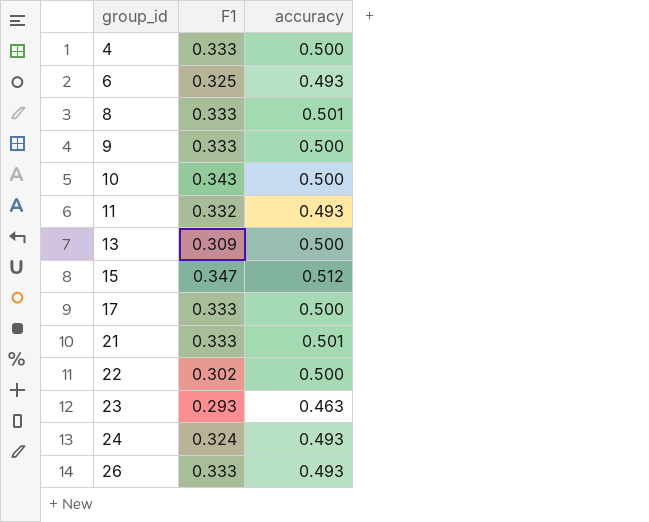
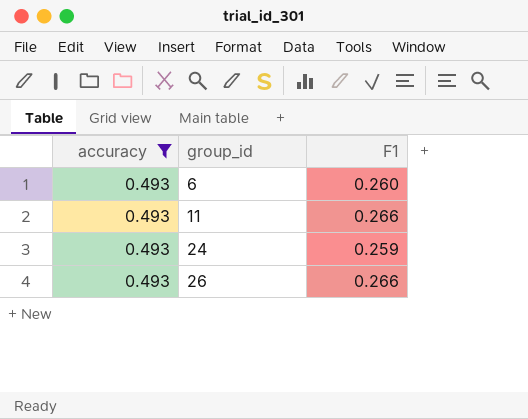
filter: none -> accuracy = 0.493
column accuracy | position: 3 -> 1
6 | F1: 0.325 -> 0.260
11 | F1: 0.332 -> 0.266
24 | F1: 0.324 -> 0.259
26 | F1: 0.333 -> 0.266

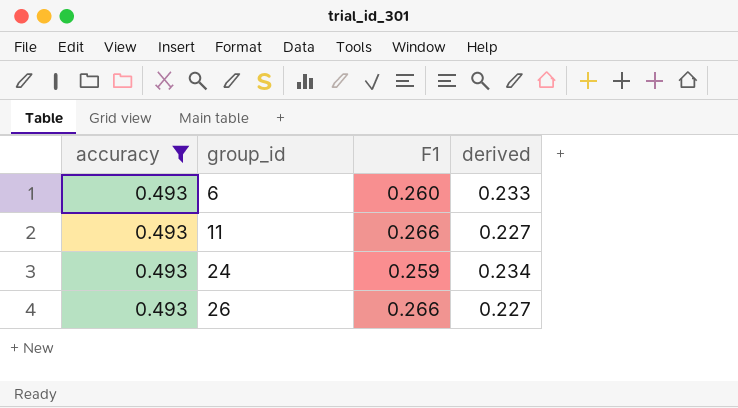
column derived | formula: none -> [accuracy] - [F1]

